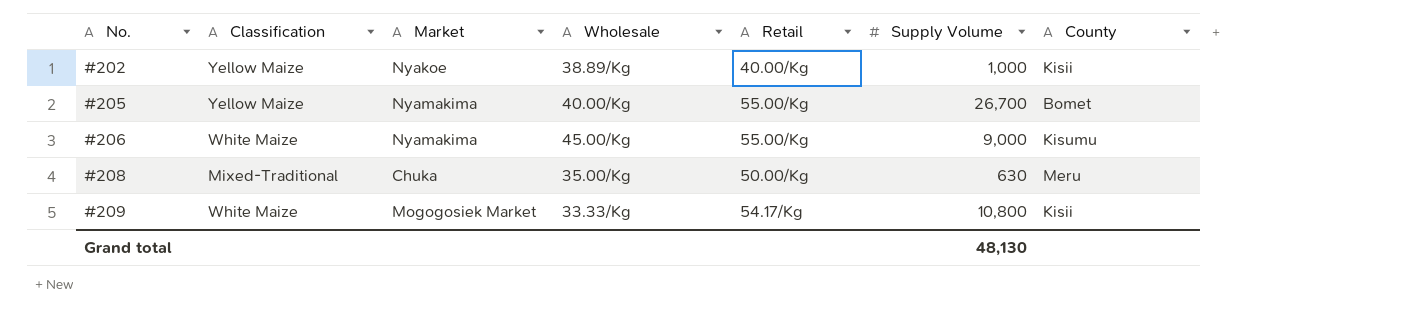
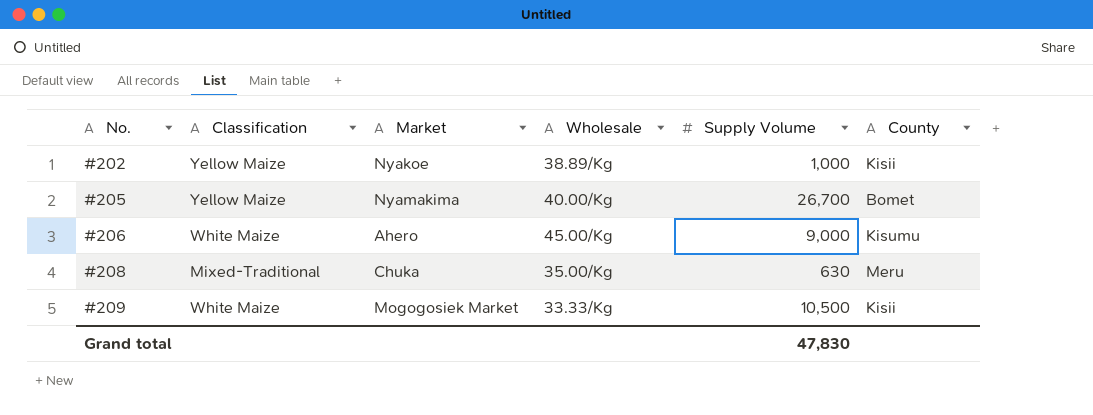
column Retail | position: 5 -> none
#206 | Market: Nyamakima -> Ahero
#209 | Supply Volume: 10,800 -> 10,500
Grand total | Supply Volume: 48,130 -> 47,830

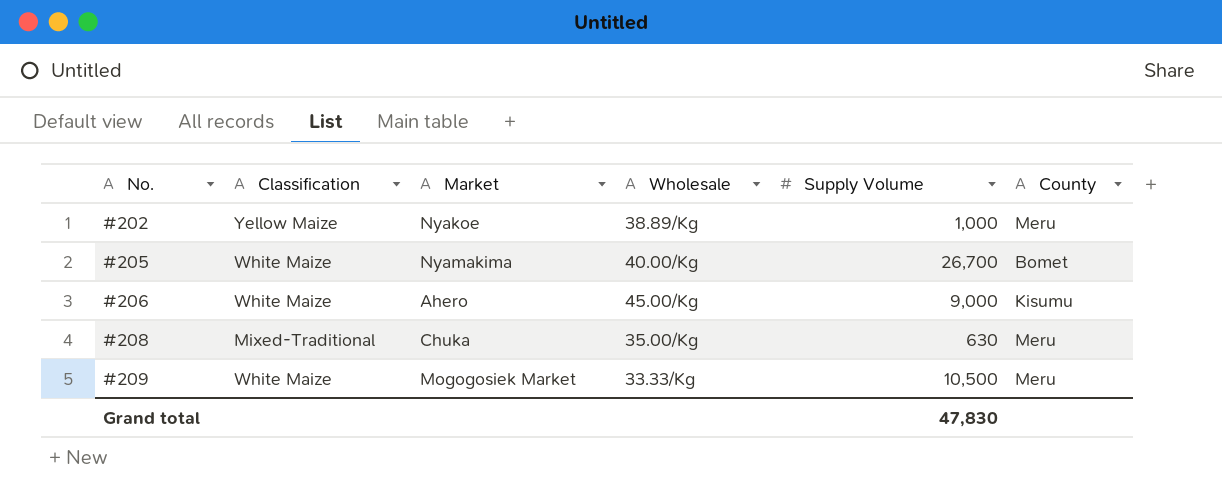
#202 | County: Kisii -> Meru
#205 | Classification: Yellow Maize -> White Maize
#209 | County: Kisii -> Meru

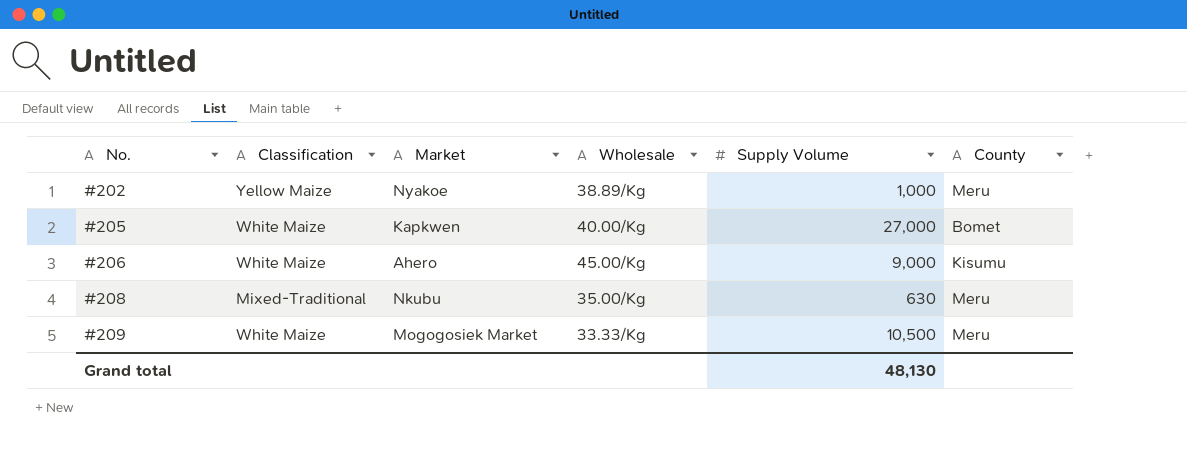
#205 | Market: Nyamakima -> Kapkwen
#205 | Supply Volume: 26,700 -> 27,000
#208 | Market: Chuka -> Nkubu
Grand total | Supply Volume: 47,830 -> 48,130

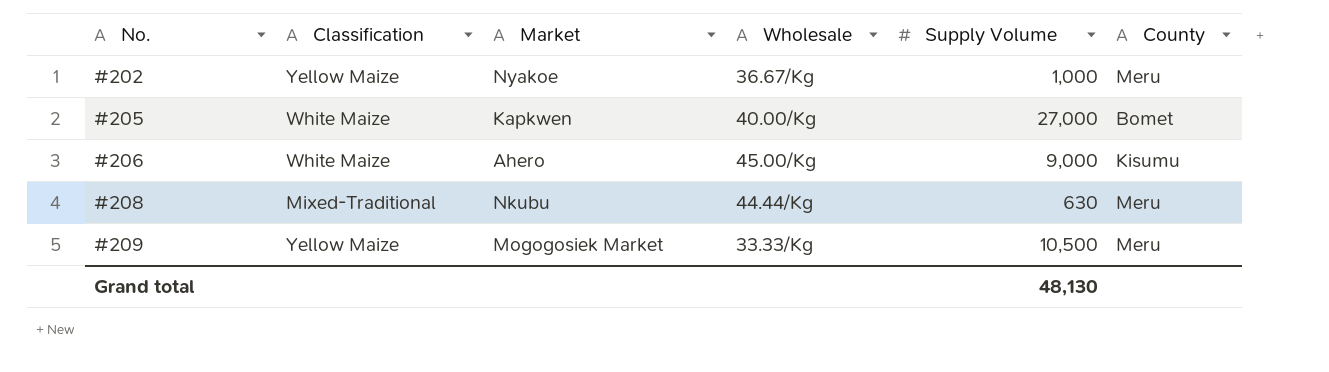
#202 | Wholesale: 38.89/Kg -> 36.67/Kg
#208 | Wholesale: 35.00/Kg -> 44.44/Kg
#209 | Classification: White Maize -> Yellow Maize

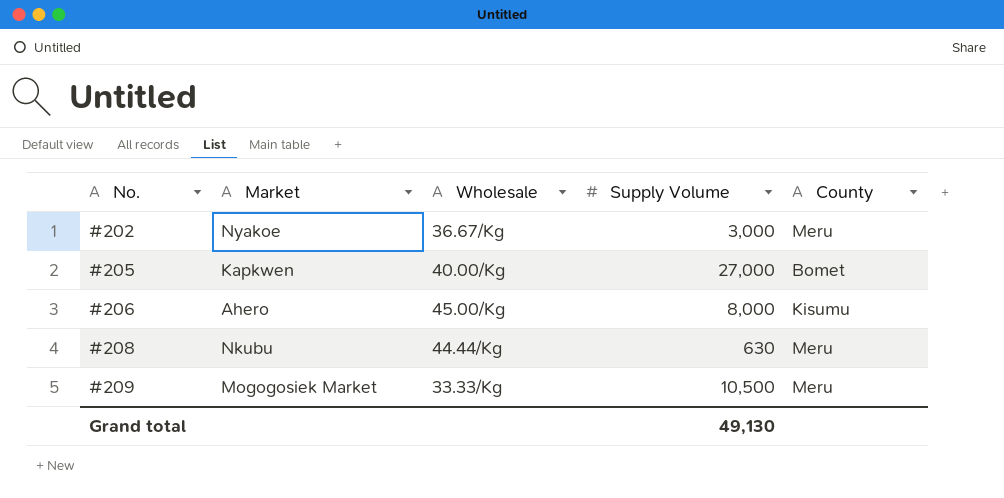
column Classification | position: 2 -> none
#202 | Supply Volume: 1,000 -> 3,000
#206 | Supply Volume: 9,000 -> 8,000
Grand total | Supply Volume: 48,130 -> 49,130

